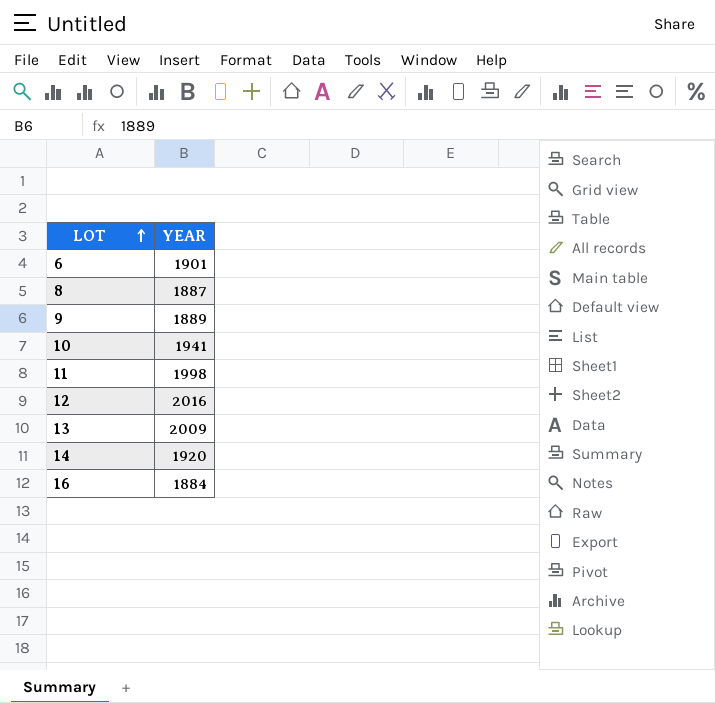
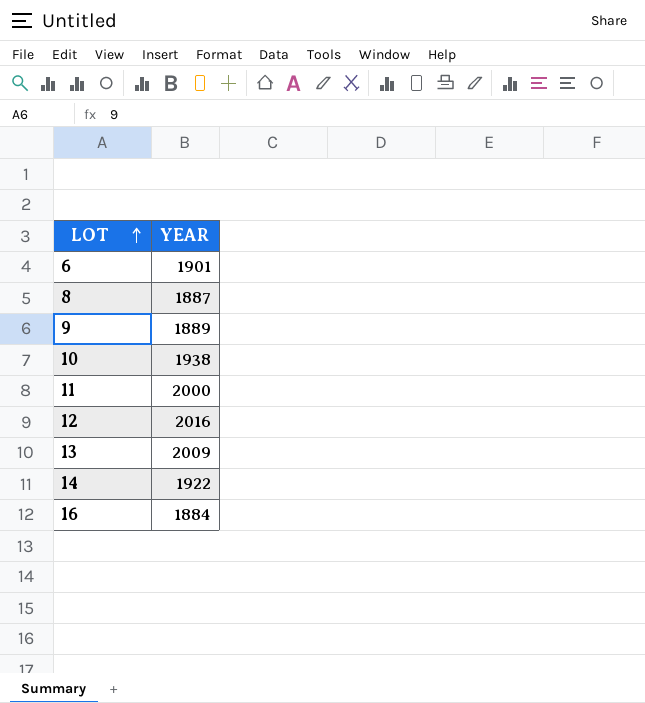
10 | YEAR: 1941 -> 1938
11 | YEAR: 1998 -> 2000
14 | YEAR: 1920 -> 1922

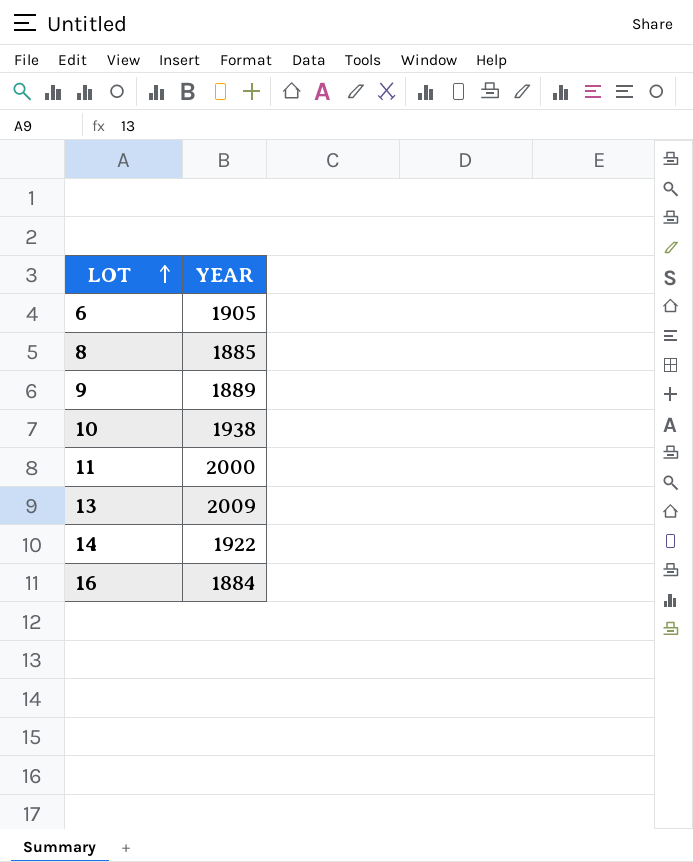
row 12: 2016 -> none
6 | YEAR: 1901 -> 1905
8 | YEAR: 1887 -> 1885

